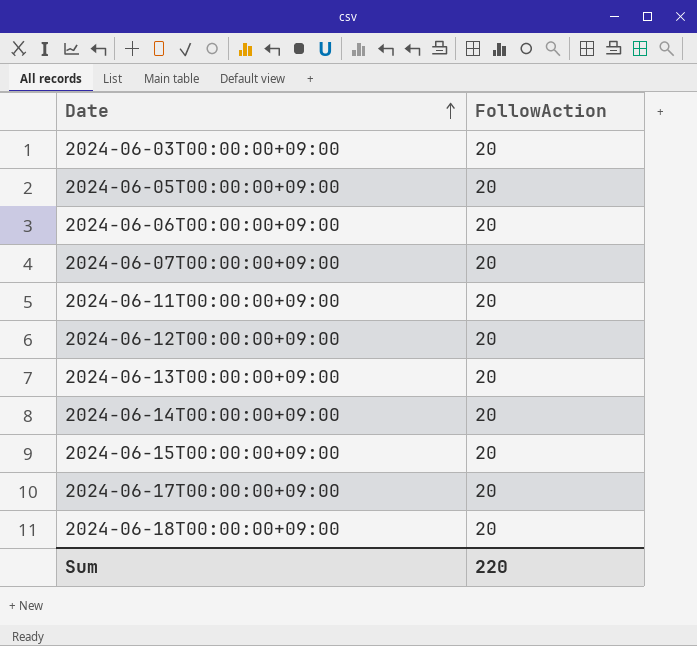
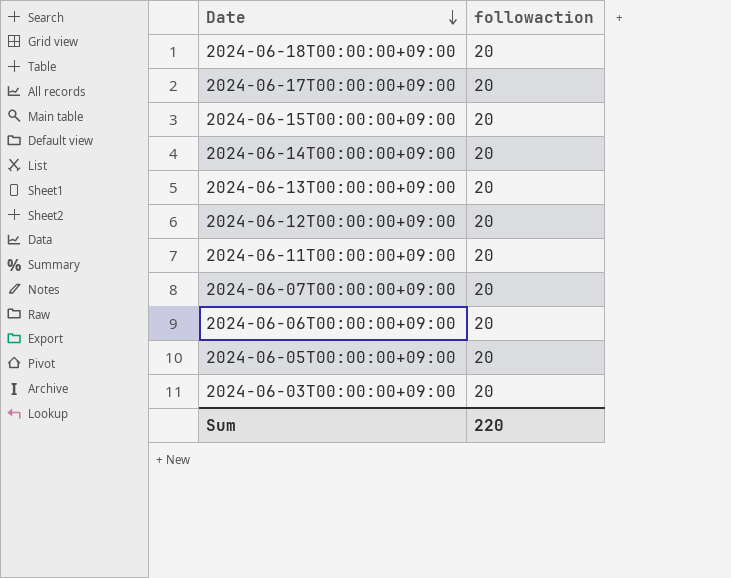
row order: Date ascending -> Date descending
column name: FollowAction -> followaction

